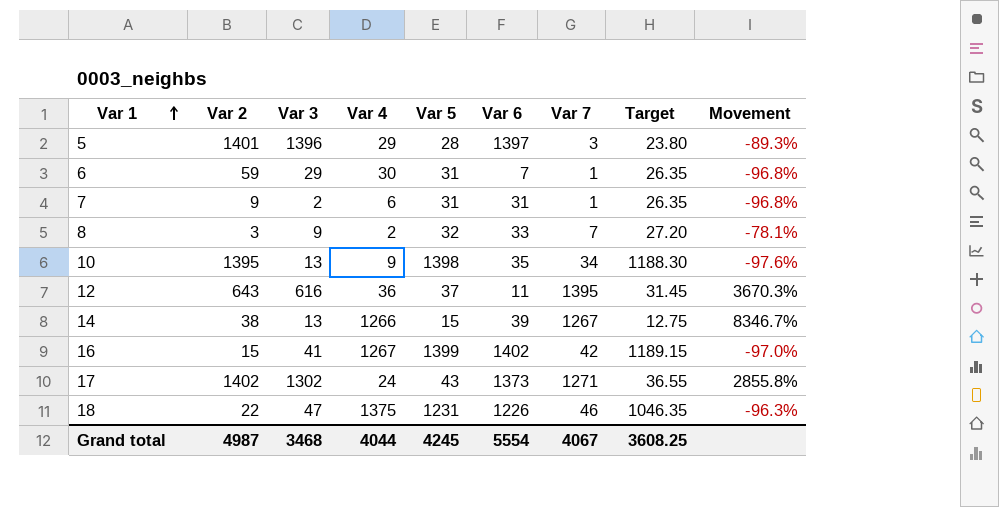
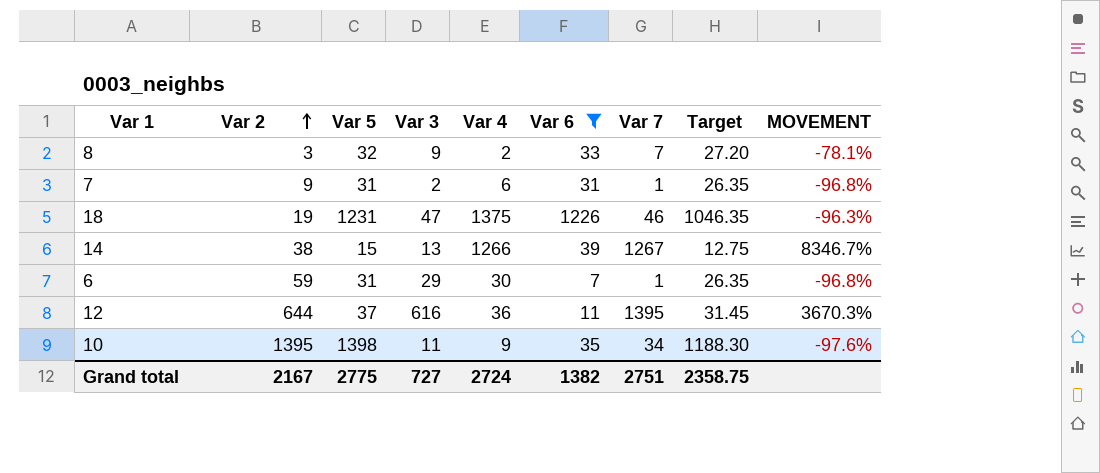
filter: none -> Var 6 <= 1226
row order: Var 1 ascending -> Var 2 ascending
column Var 5 | position: 5 -> 3
column name: Movement -> MOVEMENT
18 | Var 2: 22 -> 19
12 | Var 2: 643 -> 644
10 | Var 3: 13 -> 11
Grand total | Var 2: 4987 -> 2167
Grand total | Var 5: 4245 -> 2775
Grand total | Var 3: 3468 -> 727
Grand total | Var 4: 4044 -> 2724
Grand total | Var 6: 5554 -> 1382
Grand total | Var 7: 4067 -> 2751
Grand total | Target: 3608.25 -> 2358.75

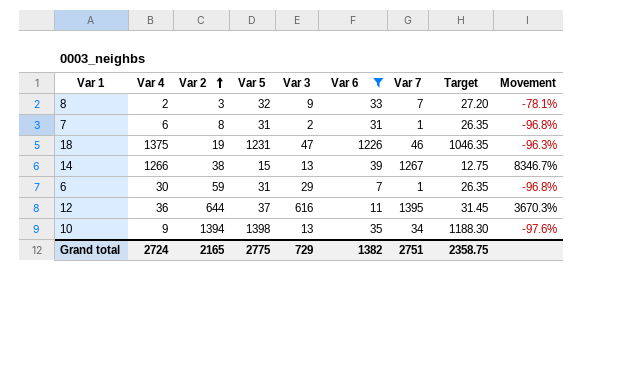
column Var 4 | position: 5 -> 2
column name: MOVEMENT -> Movement
7 | Var 2: 9 -> 8
10 | Var 2: 1395 -> 1394
10 | Var 3: 11 -> 13
Grand total | Var 2: 2167 -> 2165
Grand total | Var 3: 727 -> 729

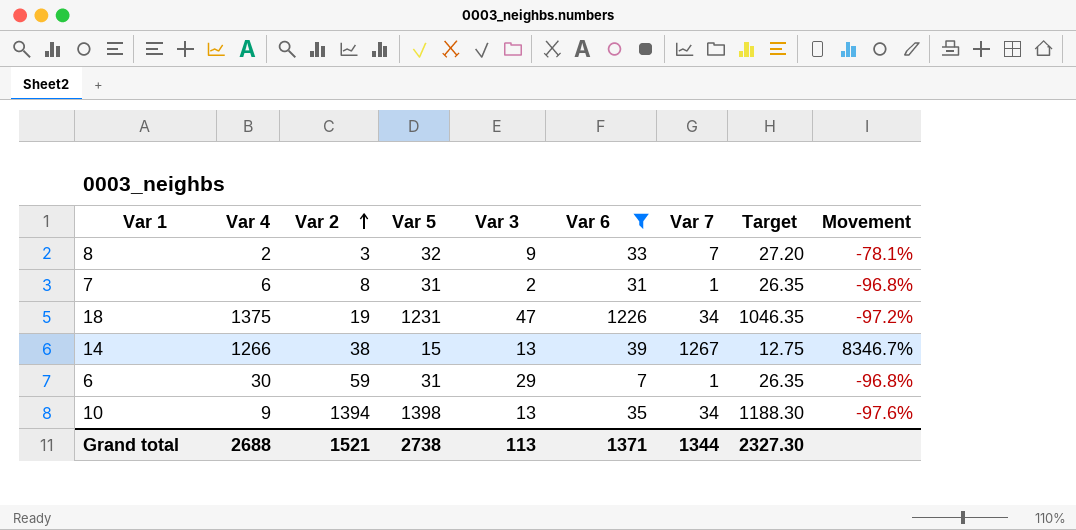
row 12: 36 | 644 | 37 | 616 | 11 | 1395 | 31.45 | 3670.3% -> none
18 | Var 7: 46 -> 34
18 | Movement: -96.3% -> -97.2%
Grand total | Var 4: 2724 -> 2688
Grand total | Var 2: 2165 -> 1521
Grand total | Var 5: 2775 -> 2738
Grand total | Var 3: 729 -> 113
Grand total | Var 6: 1382 -> 1371
Grand total | Var 7: 2751 -> 1344
Grand total | Target: 2358.75 -> 2327.30

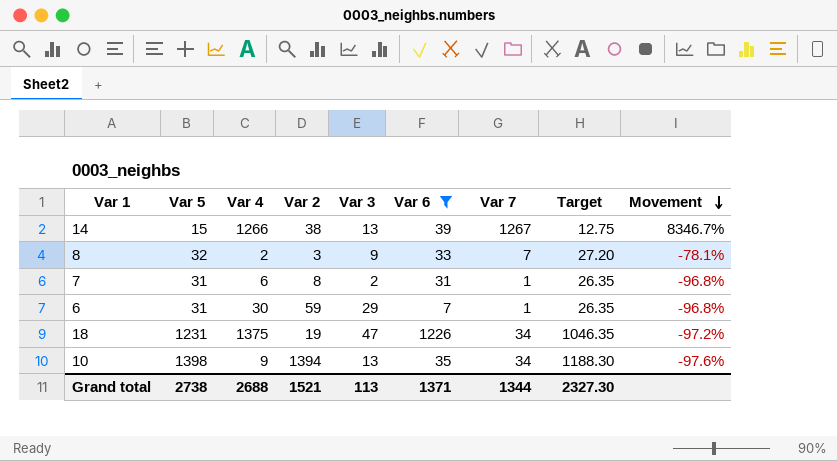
row order: Var 2 ascending -> Movement descending
column Var 5 | position: 4 -> 2

